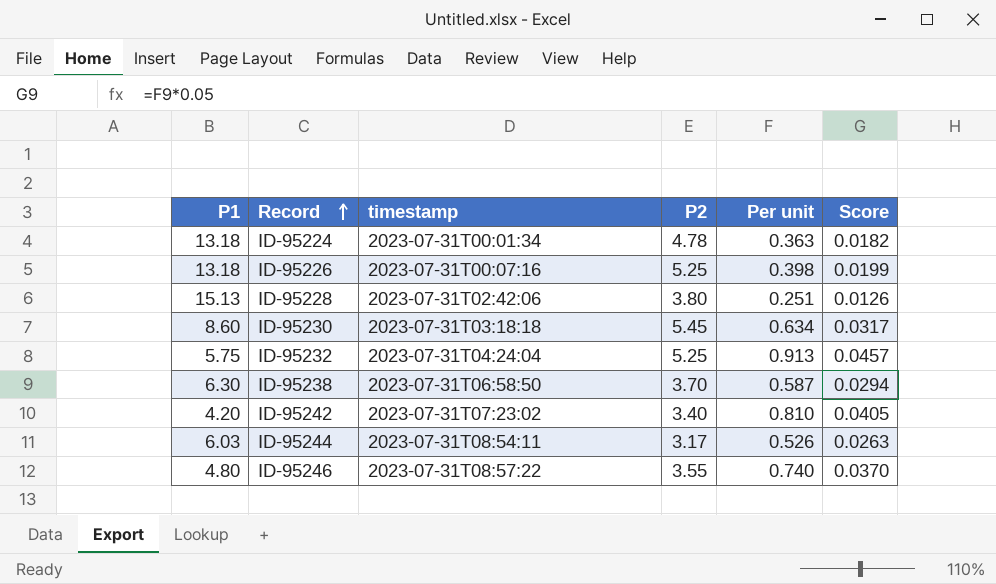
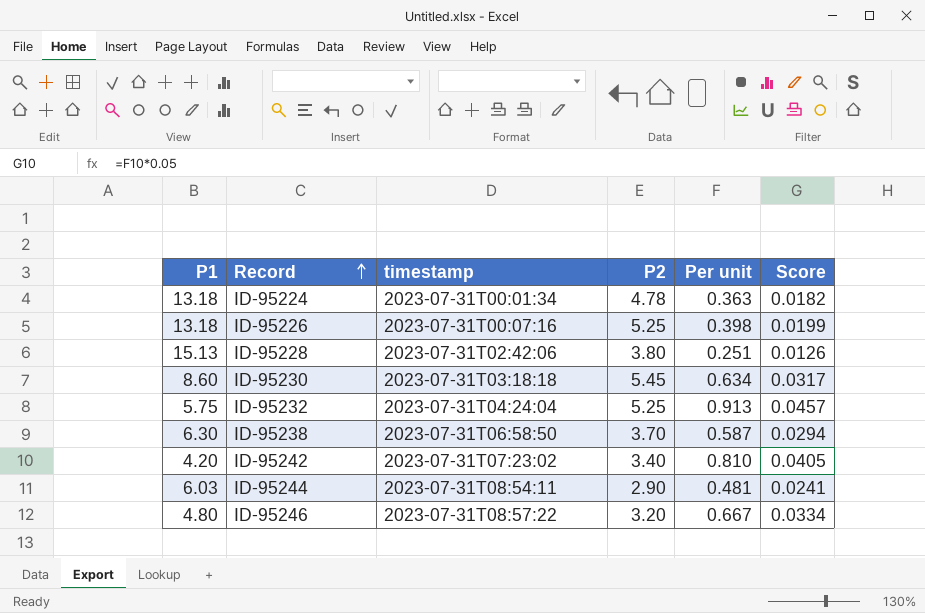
ID-95244 | P2: 3.17 -> 2.90
ID-95244 | Per unit: 0.526 -> 0.481
ID-95244 | Score: 0.0263 -> 0.0241
ID-95246 | P2: 3.55 -> 3.20
ID-95246 | Per unit: 0.740 -> 0.667
ID-95246 | Score: 0.0370 -> 0.0334

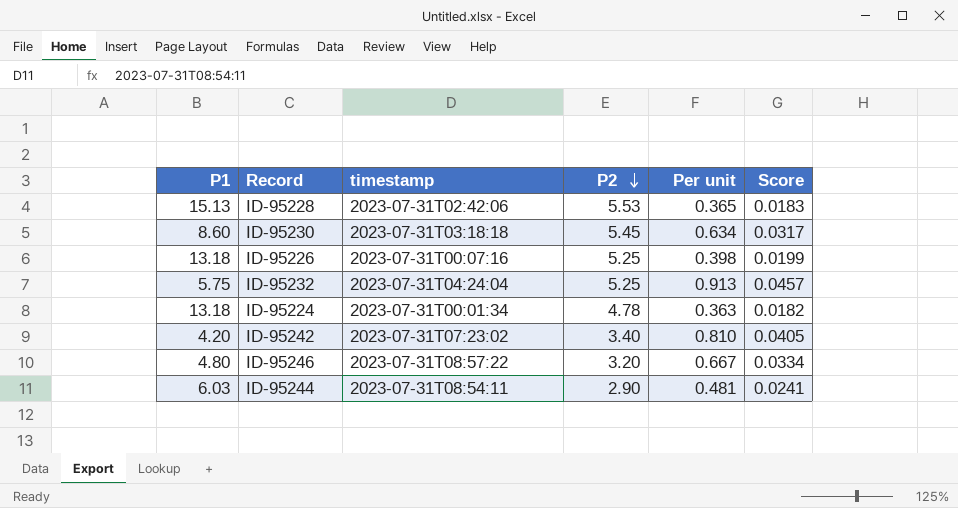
row order: Record ascending -> P2 descending
row ID-95238: 6.30 | 2023-07-31T06:58:50 | 3.70 | 0.587 | 0.0294 -> none
ID-95228 | P2: 3.80 -> 5.53
ID-95228 | Per unit: 0.251 -> 0.365
ID-95228 | Score: 0.0126 -> 0.0183

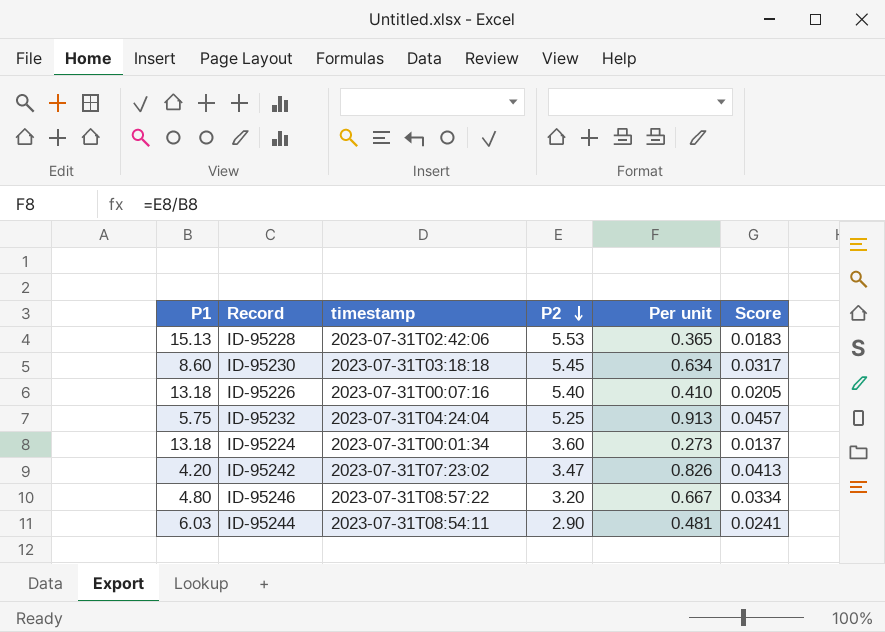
ID-95226 | P2: 5.25 -> 5.40
ID-95226 | Per unit: 0.398 -> 0.410
ID-95226 | Score: 0.0199 -> 0.0205
ID-95224 | P2: 4.78 -> 3.60
ID-95224 | Per unit: 0.363 -> 0.273
ID-95224 | Score: 0.0182 -> 0.0137
ID-95242 | P2: 3.40 -> 3.47
ID-95242 | Per unit: 0.810 -> 0.826
ID-95242 | Score: 0.0405 -> 0.0413

